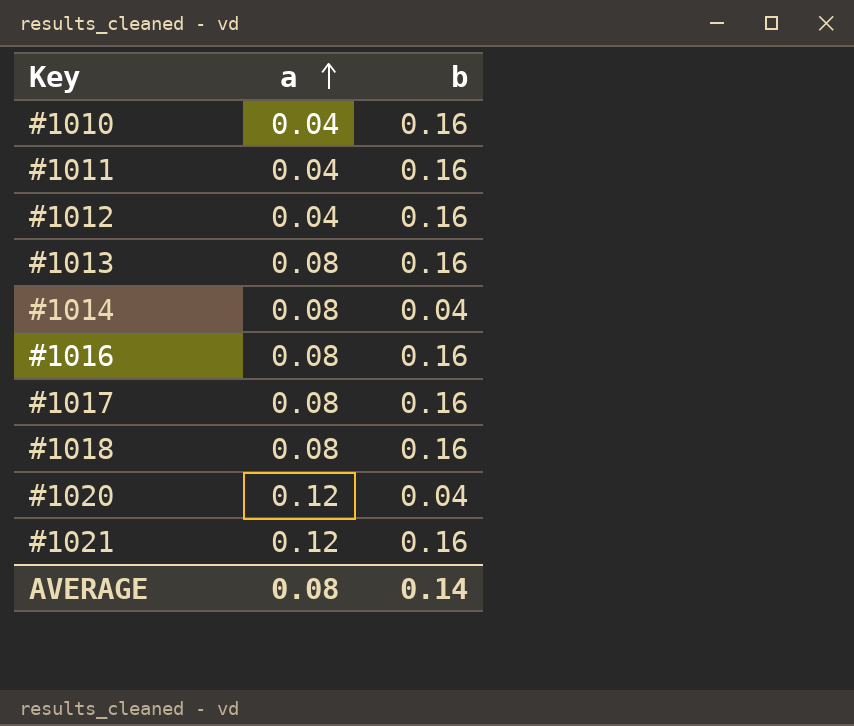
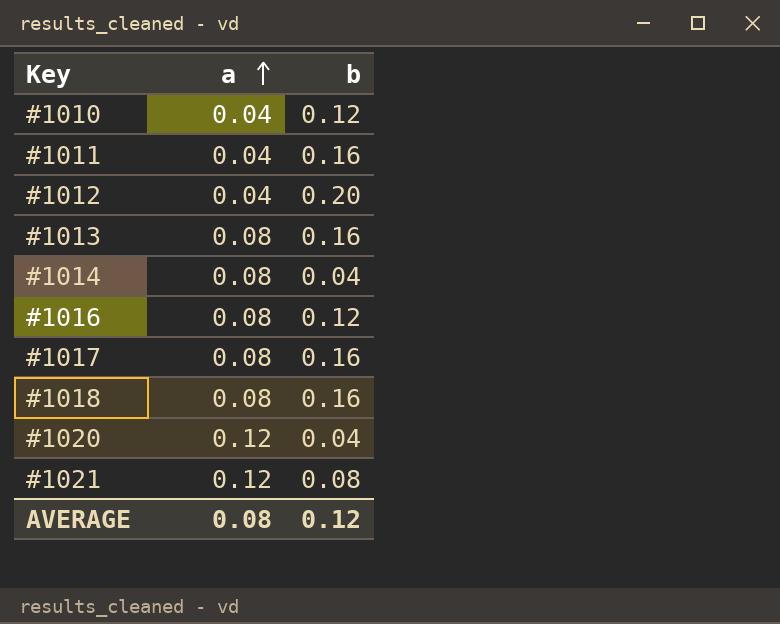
#1010 | b: 0.16 -> 0.12
#1012 | b: 0.16 -> 0.20
#1016 | b: 0.16 -> 0.12
#1021 | b: 0.16 -> 0.08
AVERAGE | b: 0.14 -> 0.12

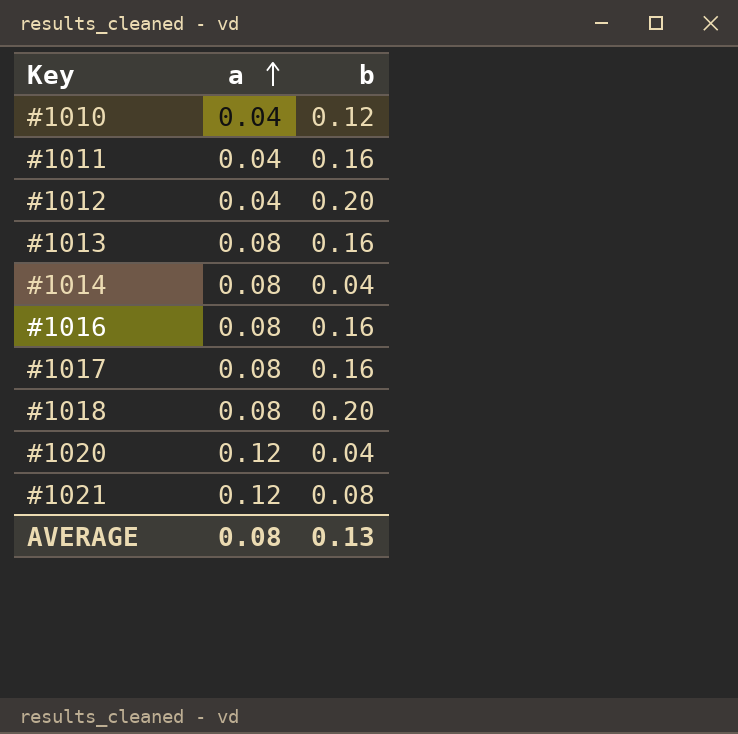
#1016 | b: 0.12 -> 0.16
#1018 | b: 0.16 -> 0.20
AVERAGE | b: 0.12 -> 0.13

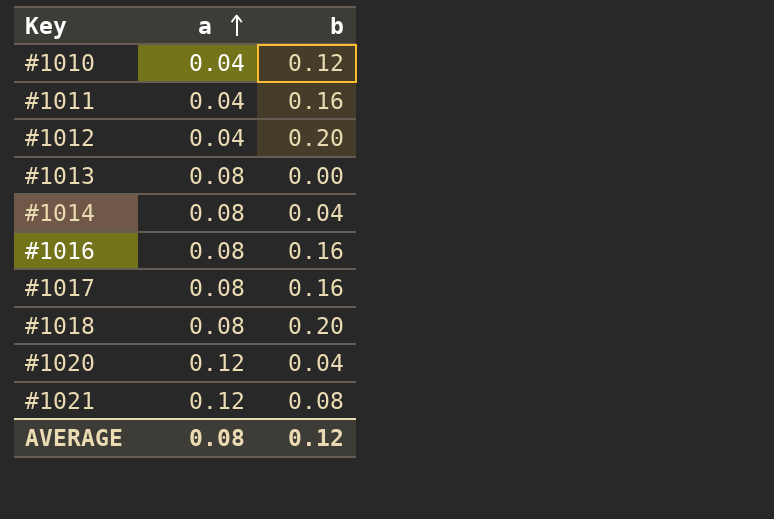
#1013 | b: 0.16 -> 0.00
AVERAGE | b: 0.13 -> 0.12

